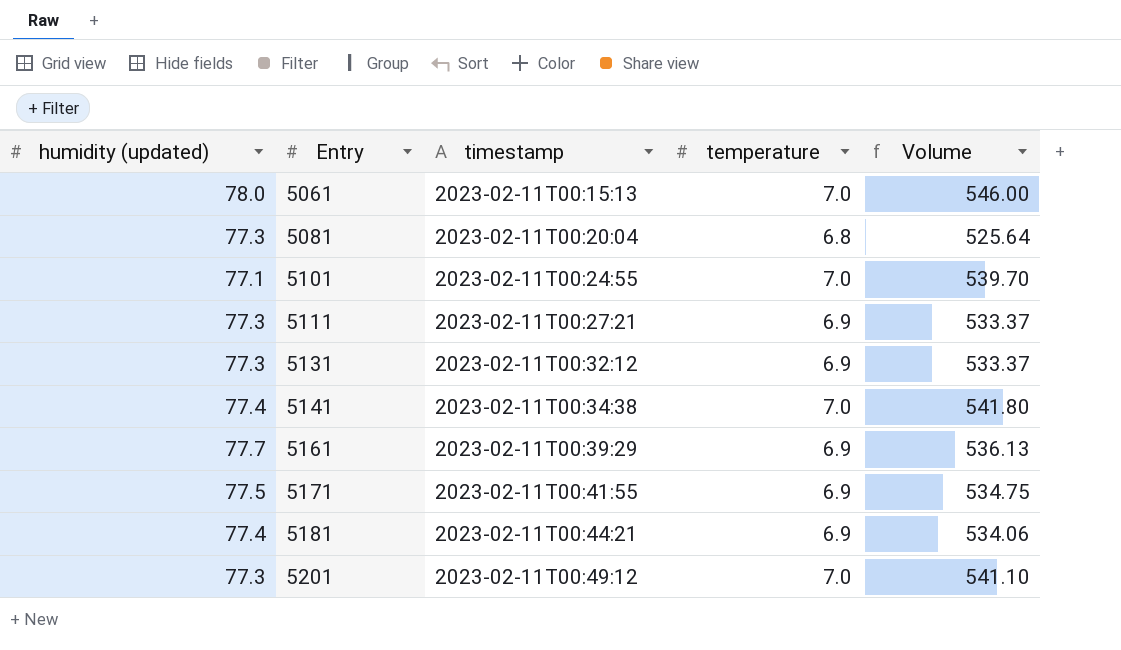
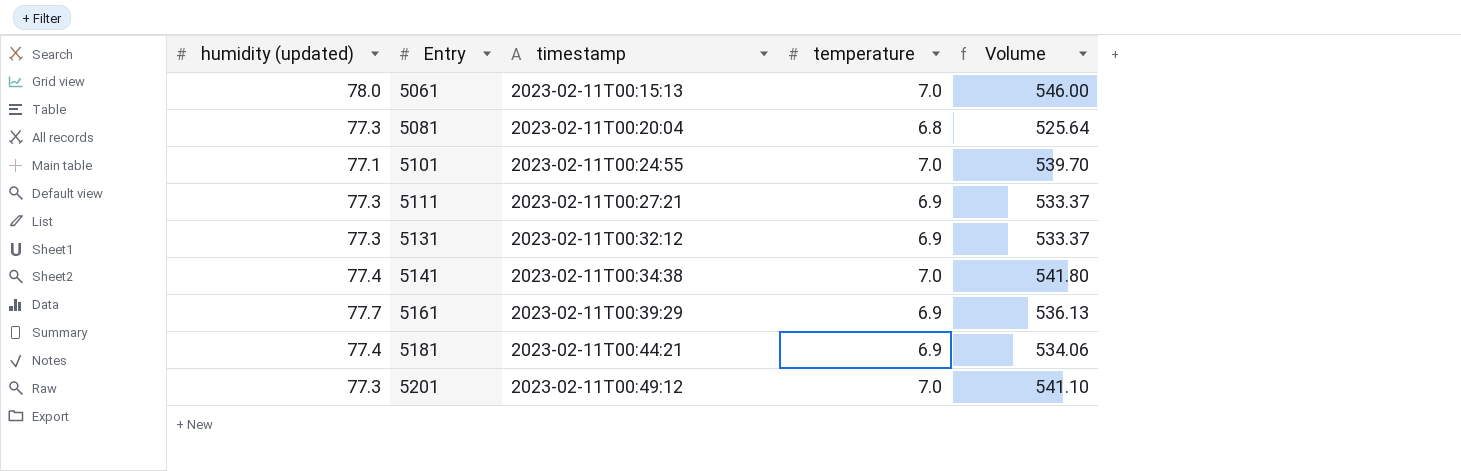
row 5171: 77.5 | 2023-02-11T00:41:55 | 6.9 | 534.75 -> none

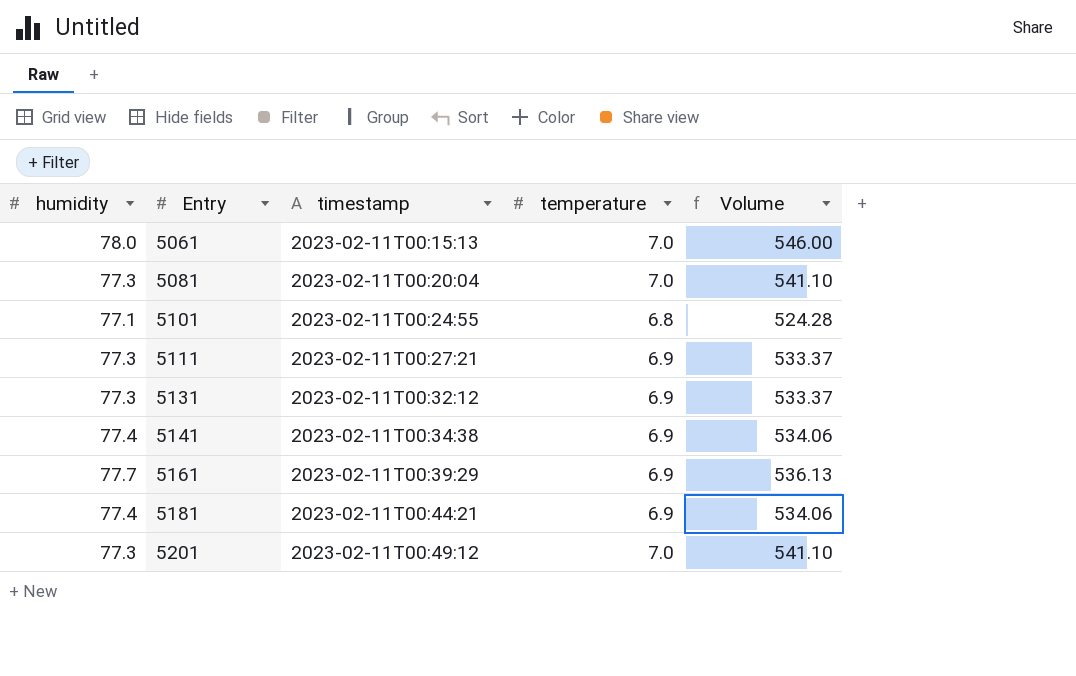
column name: humidity (updated) -> humidity
5081 | temperature: 6.8 -> 7.0
5081 | Volume: 525.64 -> 541.10
5101 | temperature: 7.0 -> 6.8
5101 | Volume: 539.70 -> 524.28
5141 | temperature: 7.0 -> 6.9
5141 | Volume: 541.80 -> 534.06

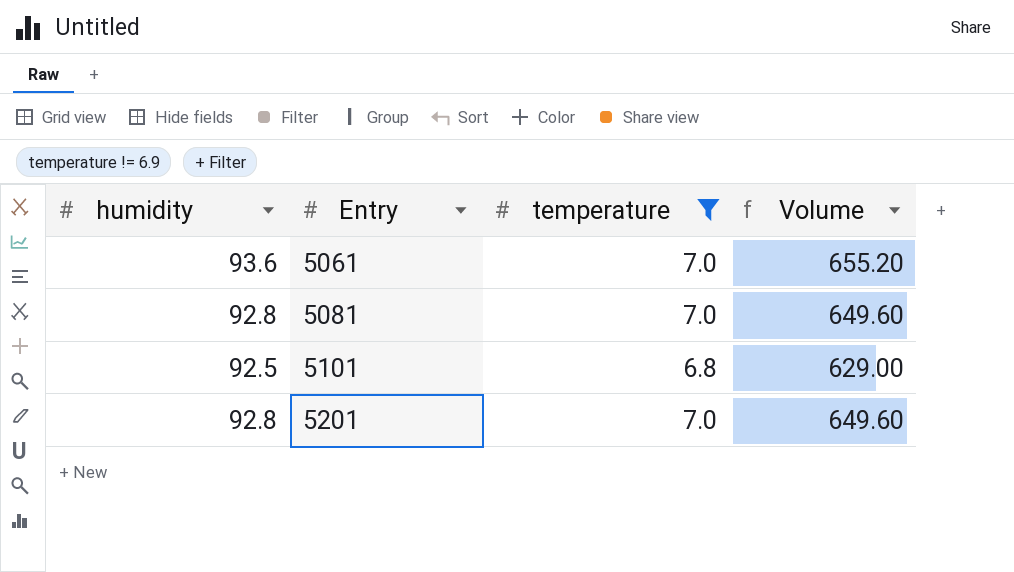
filter: none -> temperature != 6.9
column timestamp | position: 3 -> none
5061 | humidity: 78.0 -> 93.6
5061 | Volume: 546.00 -> 655.20
5081 | humidity: 77.3 -> 92.8
5081 | Volume: 541.10 -> 649.60
5101 | humidity: 77.1 -> 92.5
5101 | Volume: 524.28 -> 629.00
5201 | humidity: 77.3 -> 92.8
5201 | Volume: 541.10 -> 649.60

